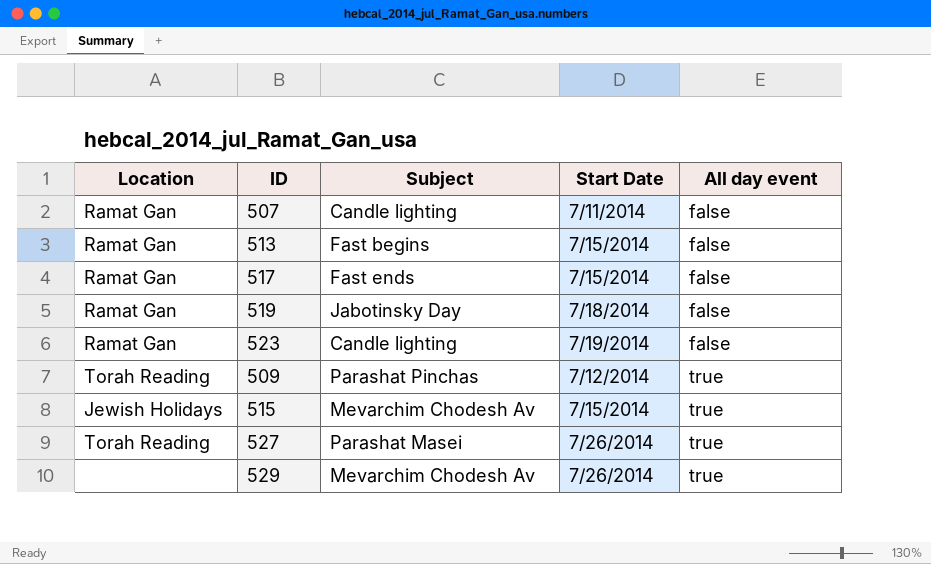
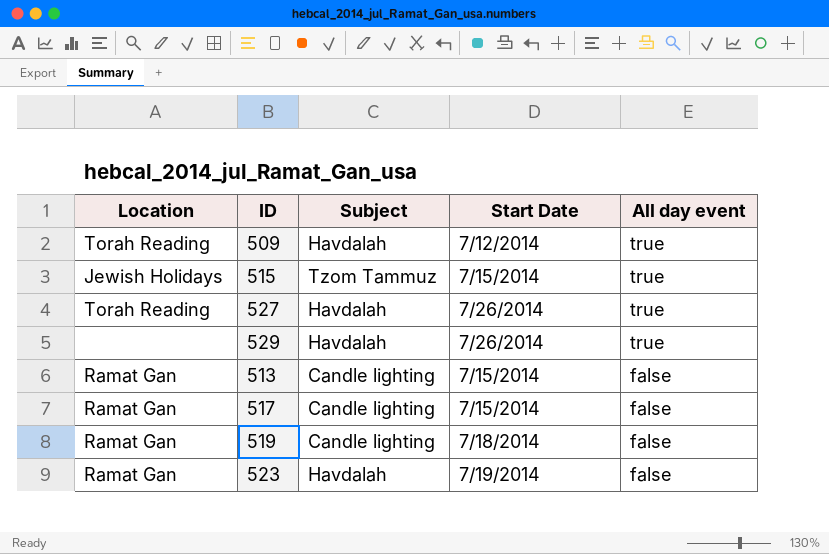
row order: All day event ascending -> All day event descending
row 507: Ramat Gan | Candle lighting | 7/11/2014 | false -> none
509 | Subject: Parashat Pinchas -> Havdalah
515 | Subject: Mevarchim Chodesh Av -> Tzom Tammuz
527 | Subject: Parashat Masei -> Havdalah
529 | Subject: Mevarchim Chodesh Av -> Havdalah
513 | Subject: Fast begins -> Candle lighting
517 | Subject: Fast ends -> Candle lighting
519 | Subject: Jabotinsky Day -> Candle lighting
523 | Subject: Candle lighting -> Havdalah

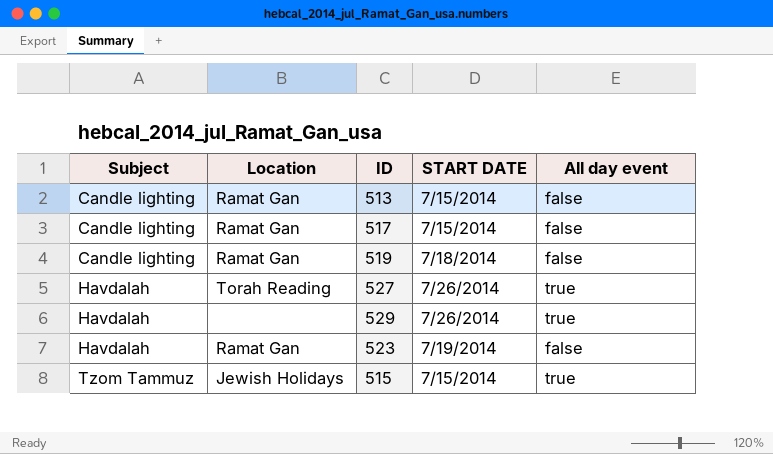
row order: All day event descending -> Subject ascending
column Subject | position: 3 -> 1
column name: Start Date -> START DATE
row 509: Torah Reading | Havdalah | 7/12/2014 | true -> none

